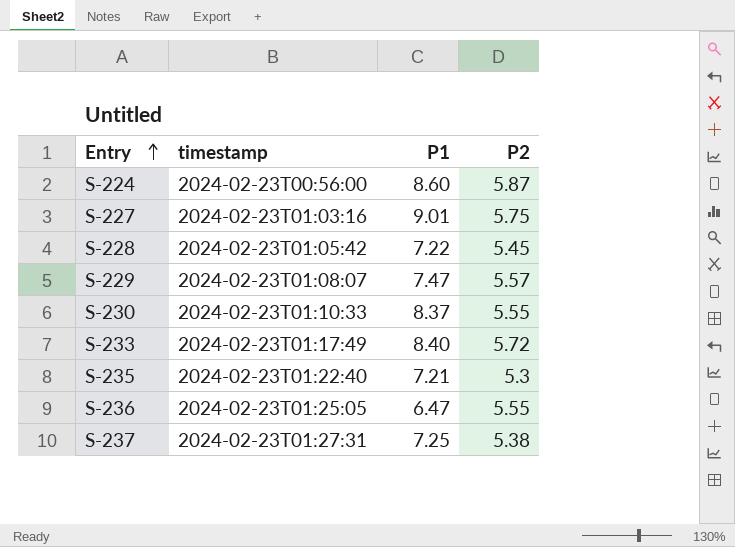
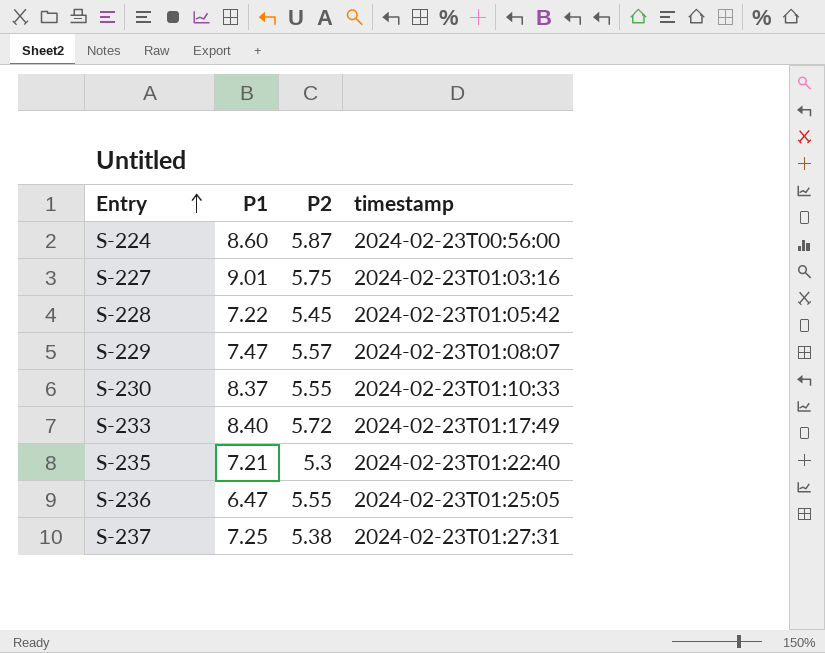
column timestamp | position: 2 -> 4

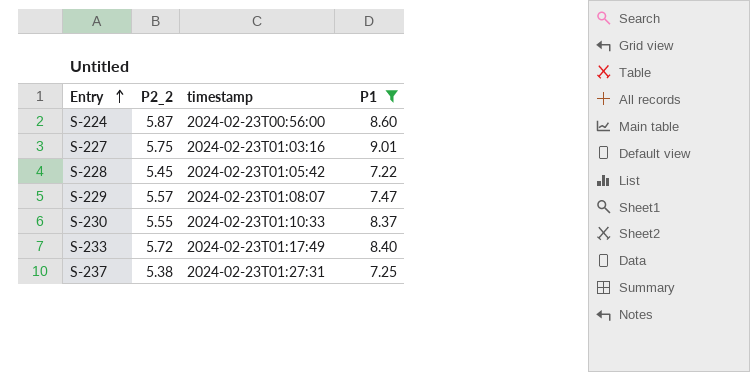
filter: none -> P1 >= 7.22
column name: P2 -> P2_2
column P1 | position: 2 -> 4

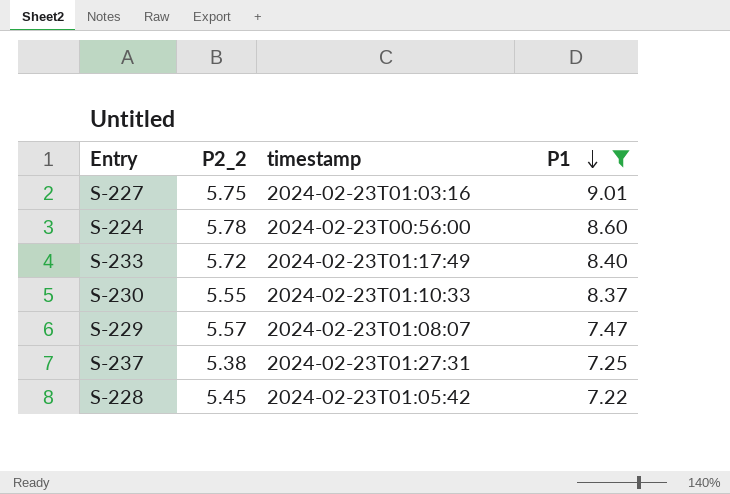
row order: Entry ascending -> P1 descending
S-224 | P2_2: 5.87 -> 5.78

